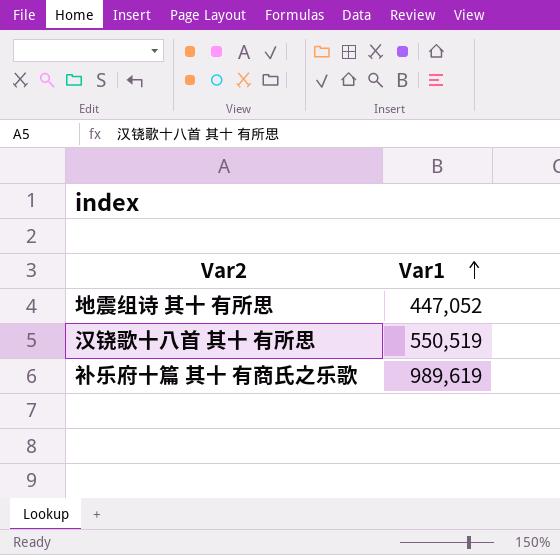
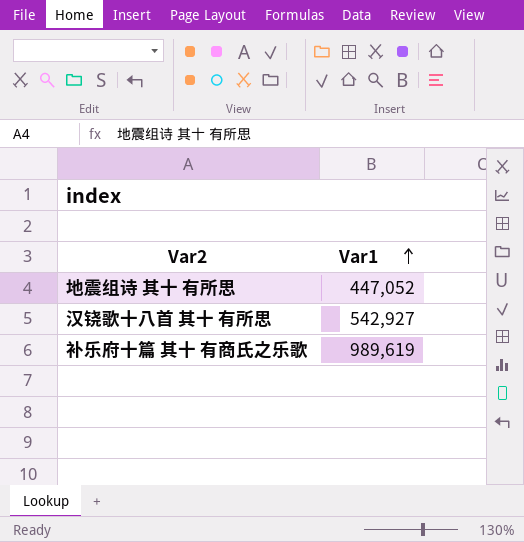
汉铙歌十八首 其十 有所思 | Var1: 550,519 -> 542,927

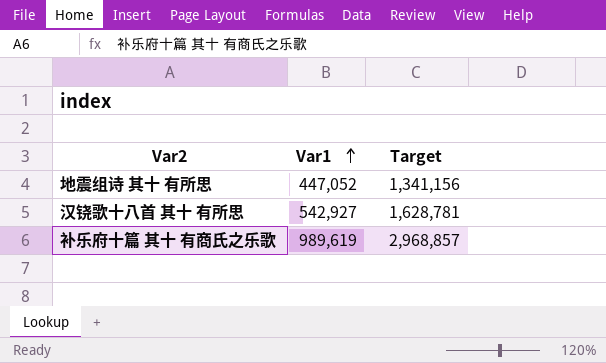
column Target | formula: none -> [Var1] * 3

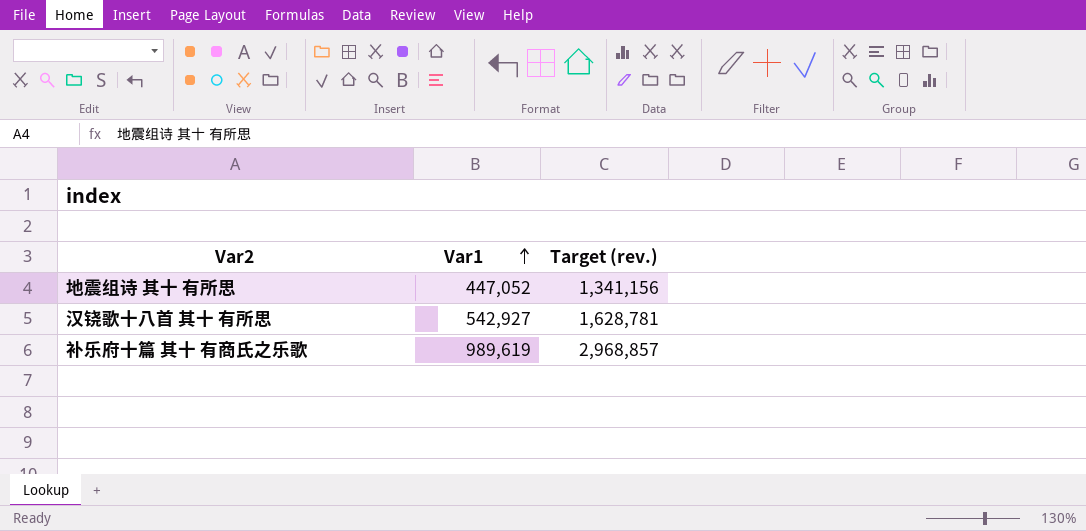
column name: Target -> Target (rev.)

